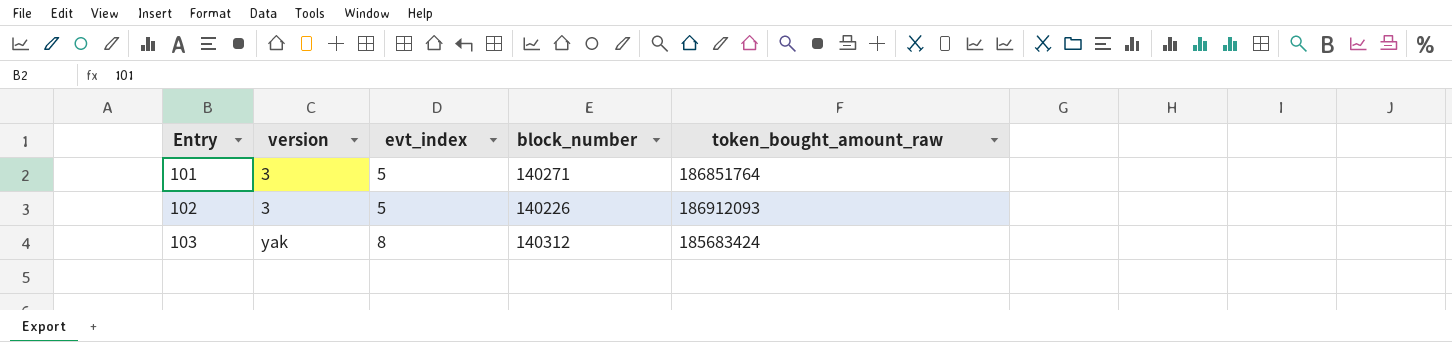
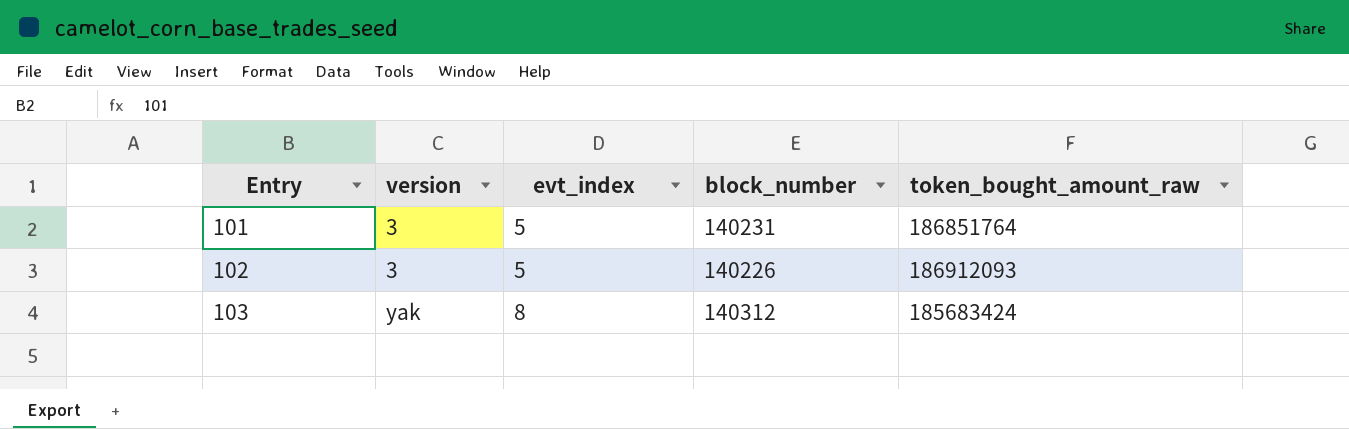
101 | block_number: 140271 -> 140231

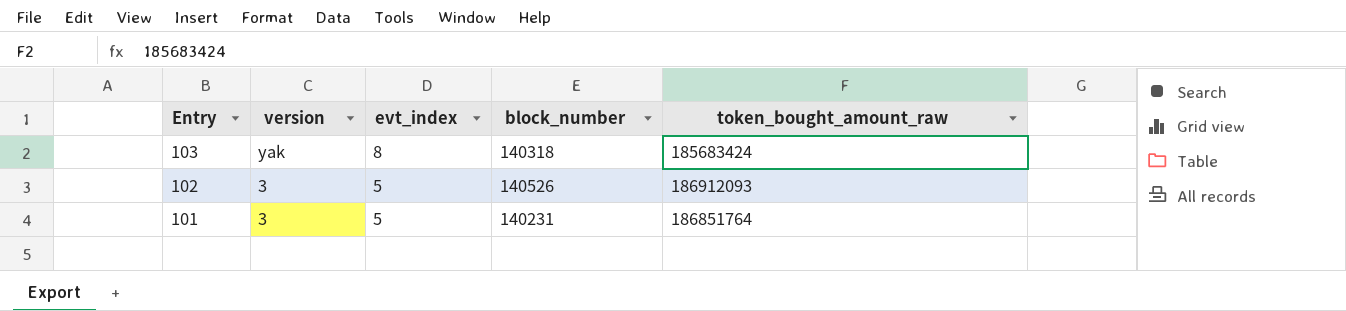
row order: Entry ascending -> Entry descending
103 | block_number: 140312 -> 140318
102 | block_number: 140226 -> 140526

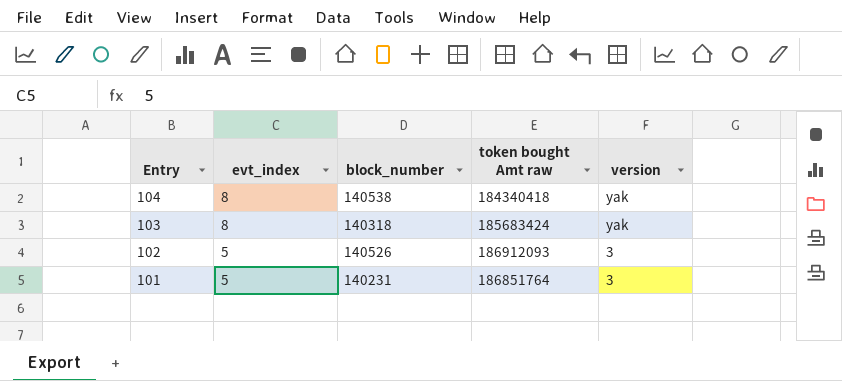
column name: token_bought_amount_raw -> token bought Amt raw
column version | position: 2 -> 5
row 104: none -> 8 | 140538 | 184340418 | yak

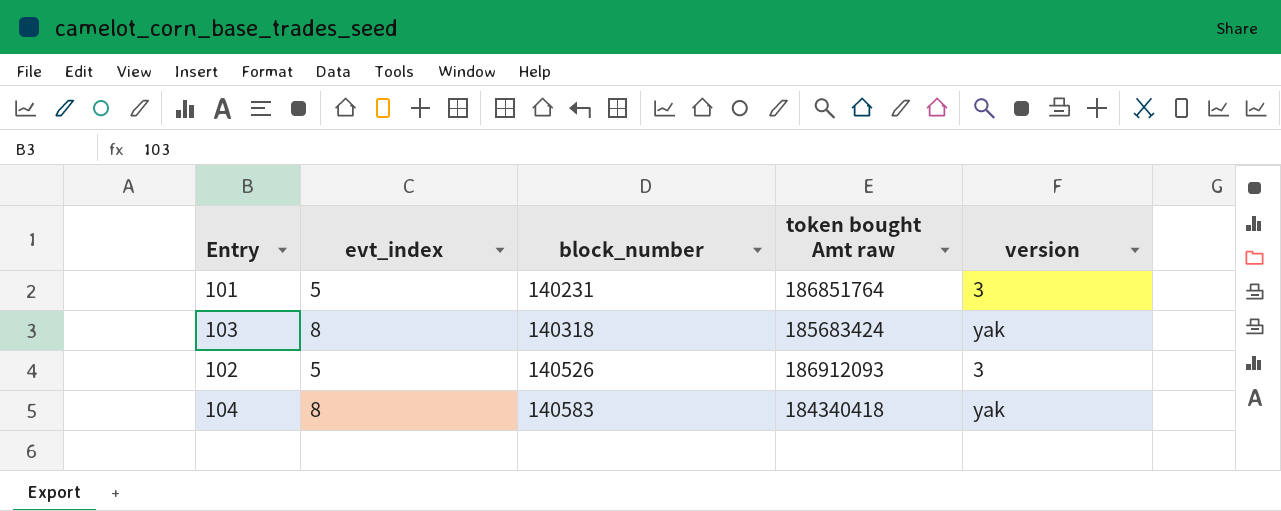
row order: Entry descending -> block_number ascending
104 | block_number: 140538 -> 140583

